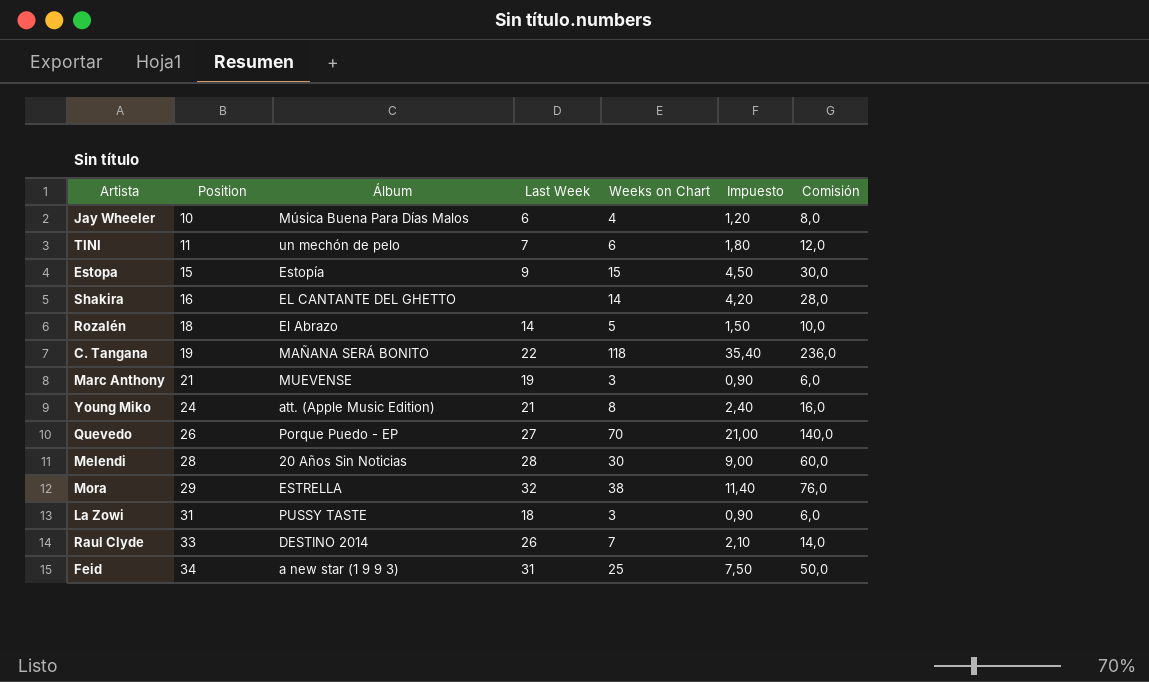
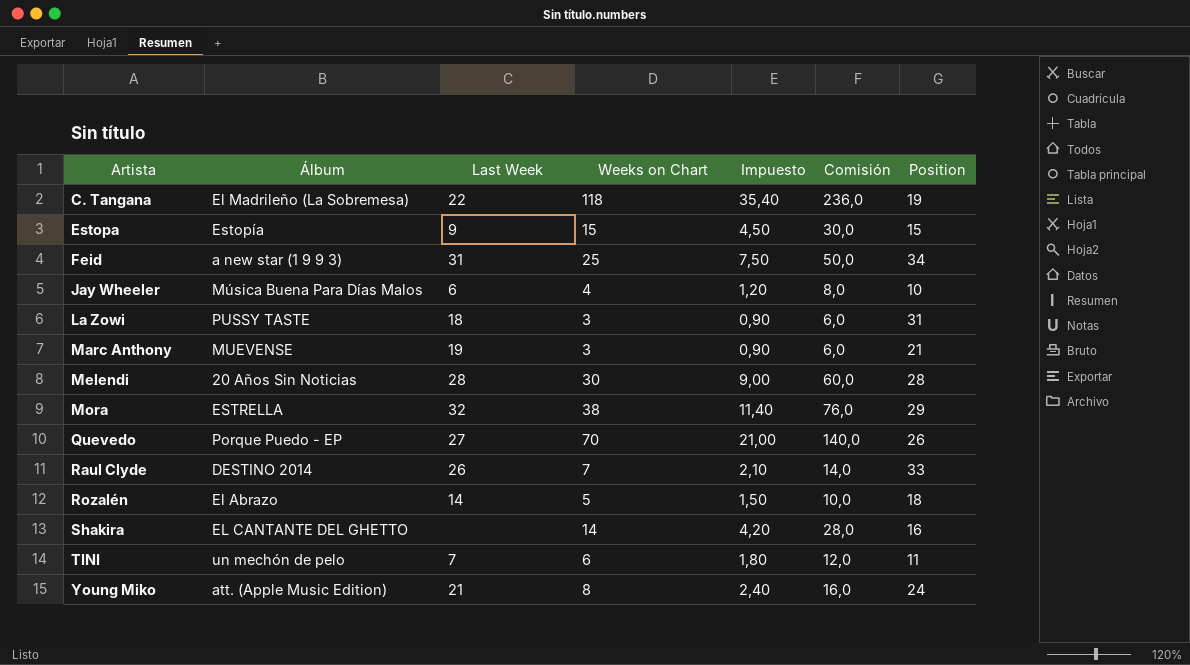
row order: Position ascending -> Artista ascending
column Position | position: 2 -> 7
C. Tangana | Álbum: MAÑANA SERÁ BONITO -> El Madrileño (La Sobremesa)

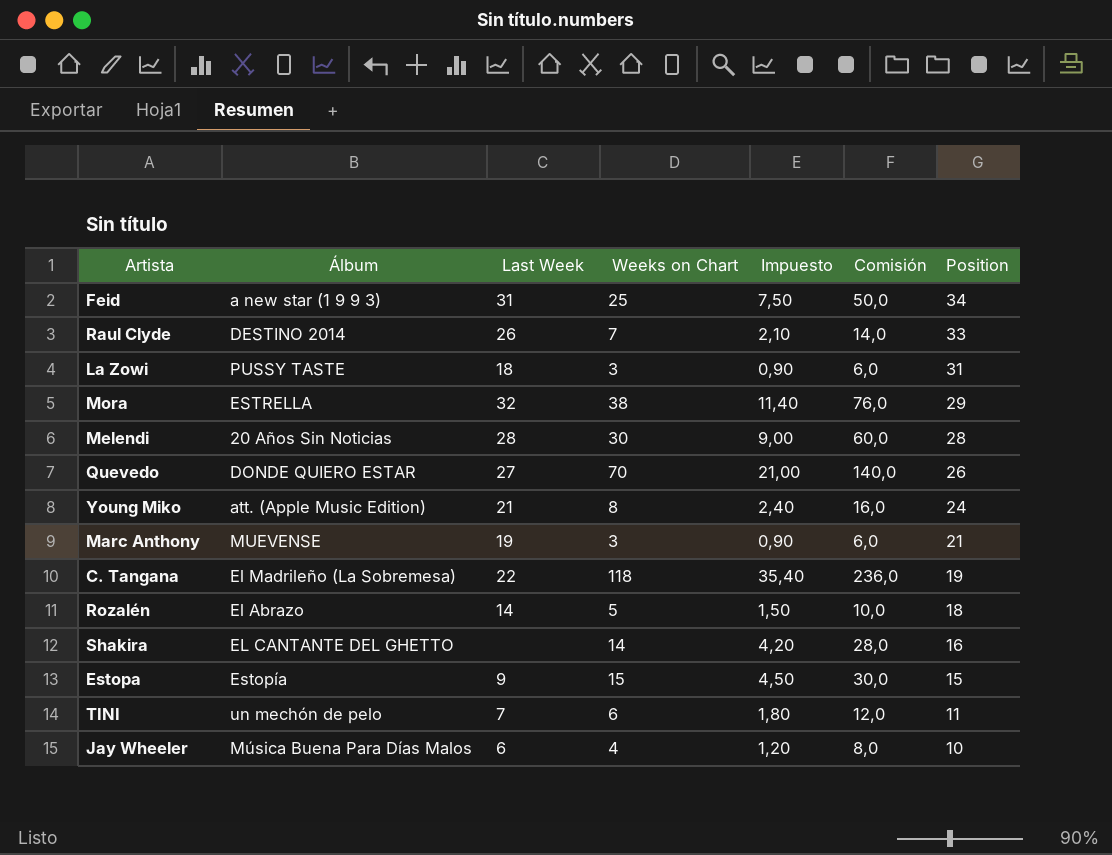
row order: Artista ascending -> Position descending
Quevedo | Álbum: Porque Puedo - EP -> DONDE QUIERO ESTAR

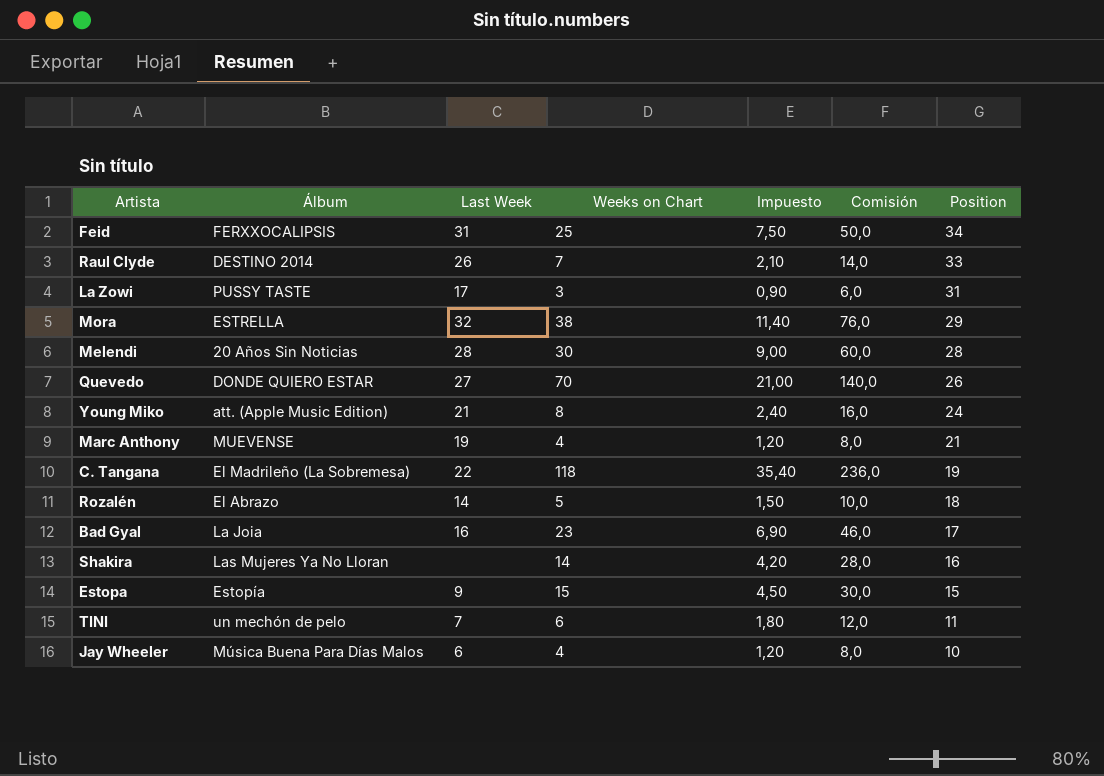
Feid | Álbum: a new star (1 9 9 3) -> FERXXOCALIPSIS
La Zowi | Last Week: 18 -> 17
Marc Anthony | Weeks on Chart: 3 -> 4
Marc Anthony | Impuesto: 0,90 -> 1,20
Marc Anthony | Comisión: 6,0 -> 8,0
row Bad Gyal: none -> La Joia | 16 | 23 | 6,90 | 46,0 | 17
Shakira | Álbum: EL CANTANTE DEL GHETTO -> Las Mujeres Ya No Lloran

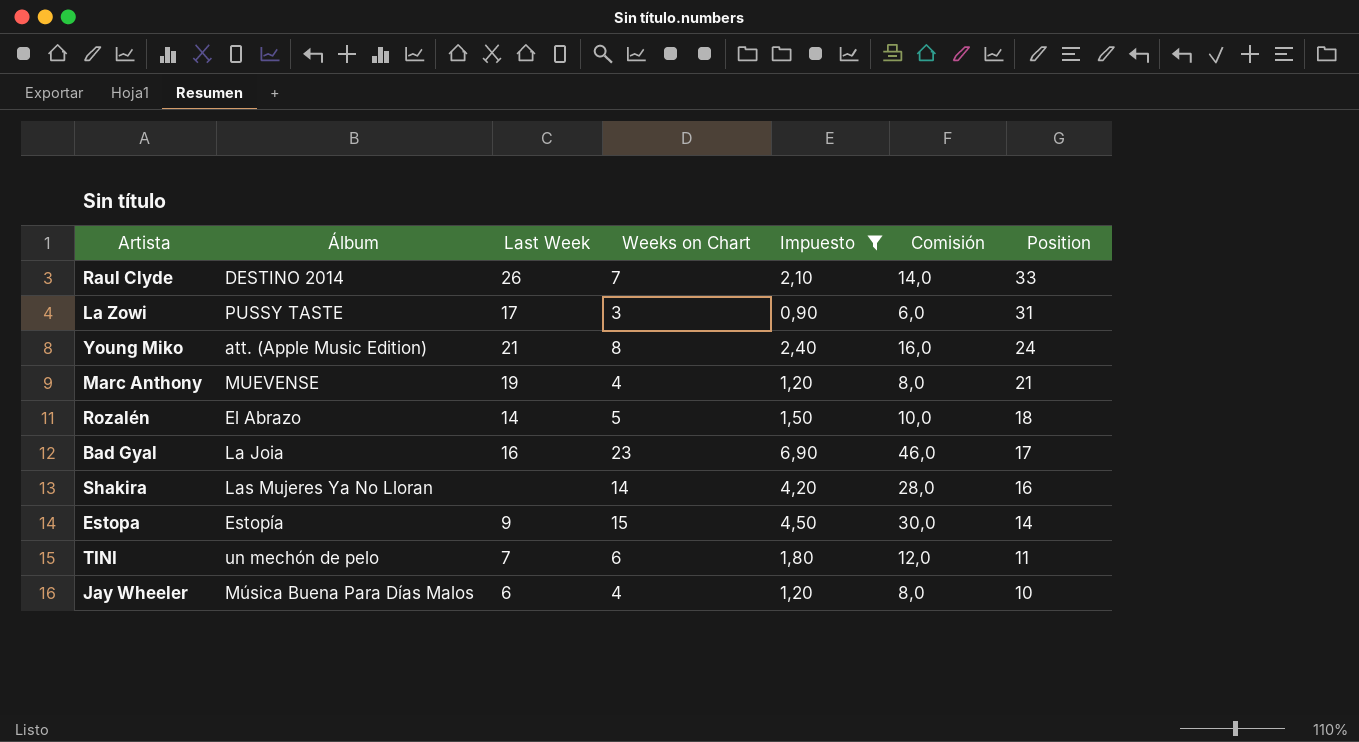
filter: none -> Impuesto <= 6,90
Estopa | Position: 15 -> 14

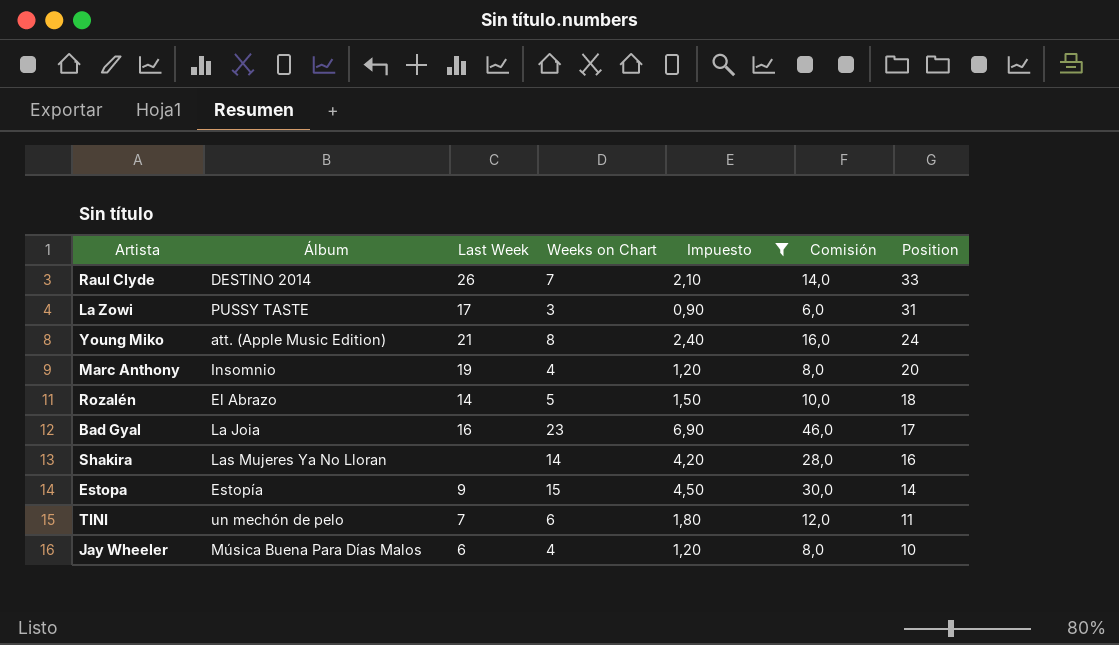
Marc Anthony | Álbum: MUEVENSE -> Insomnio
Marc Anthony | Position: 21 -> 20

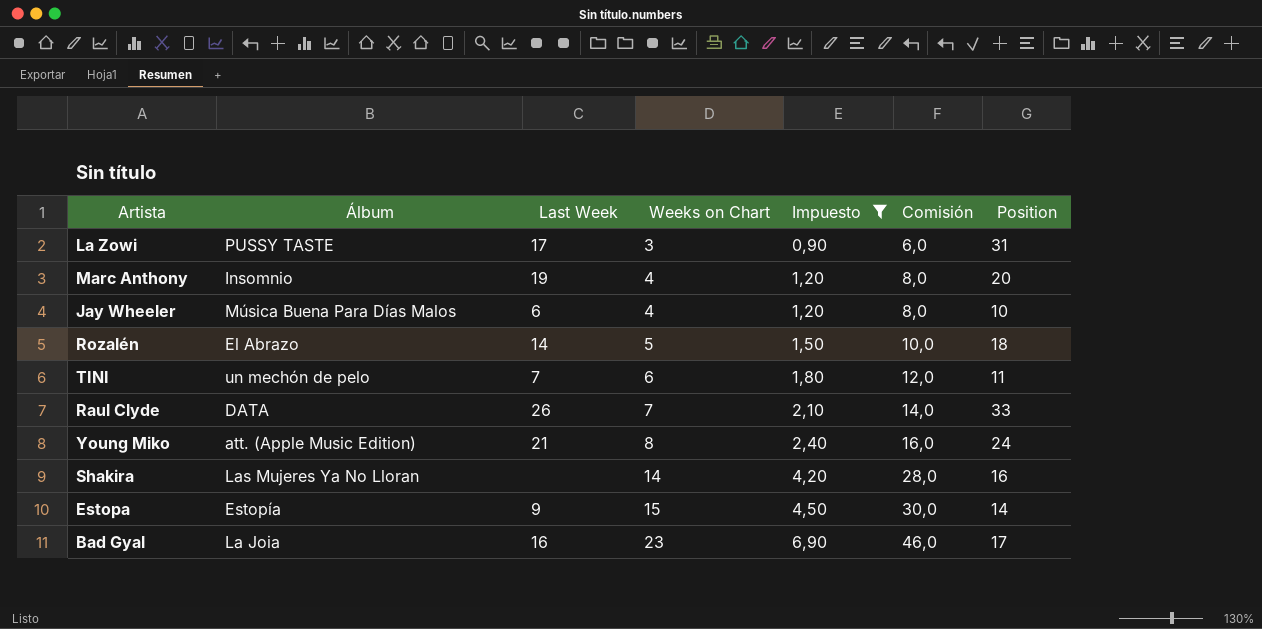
row order: Position descending -> Weeks on Chart ascending
Raul Clyde | Álbum: DESTINO 2014 -> DATA

